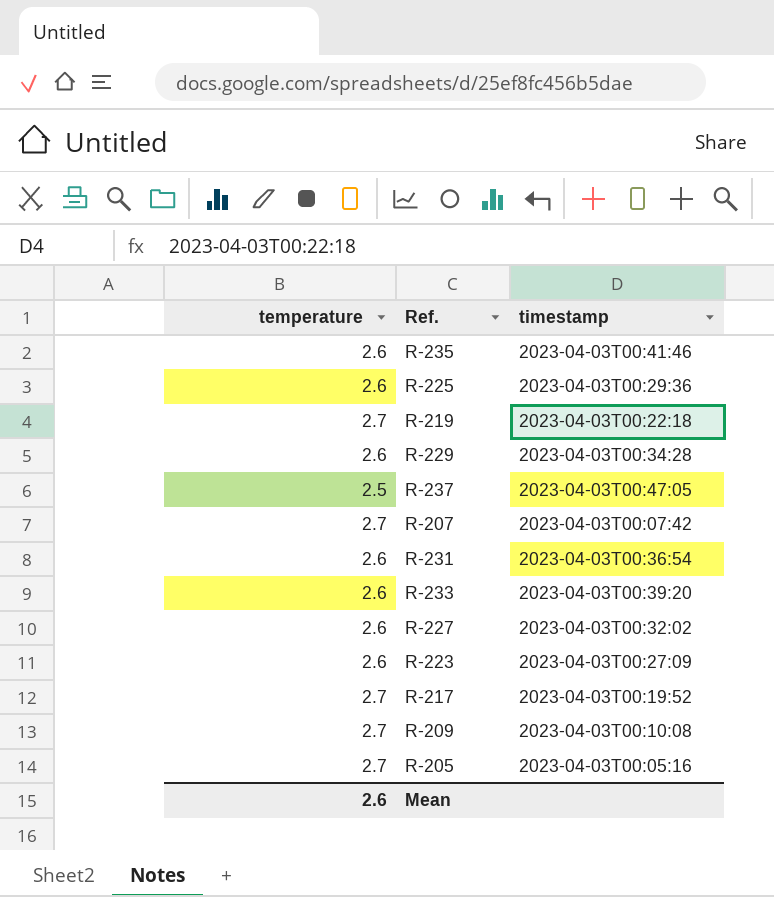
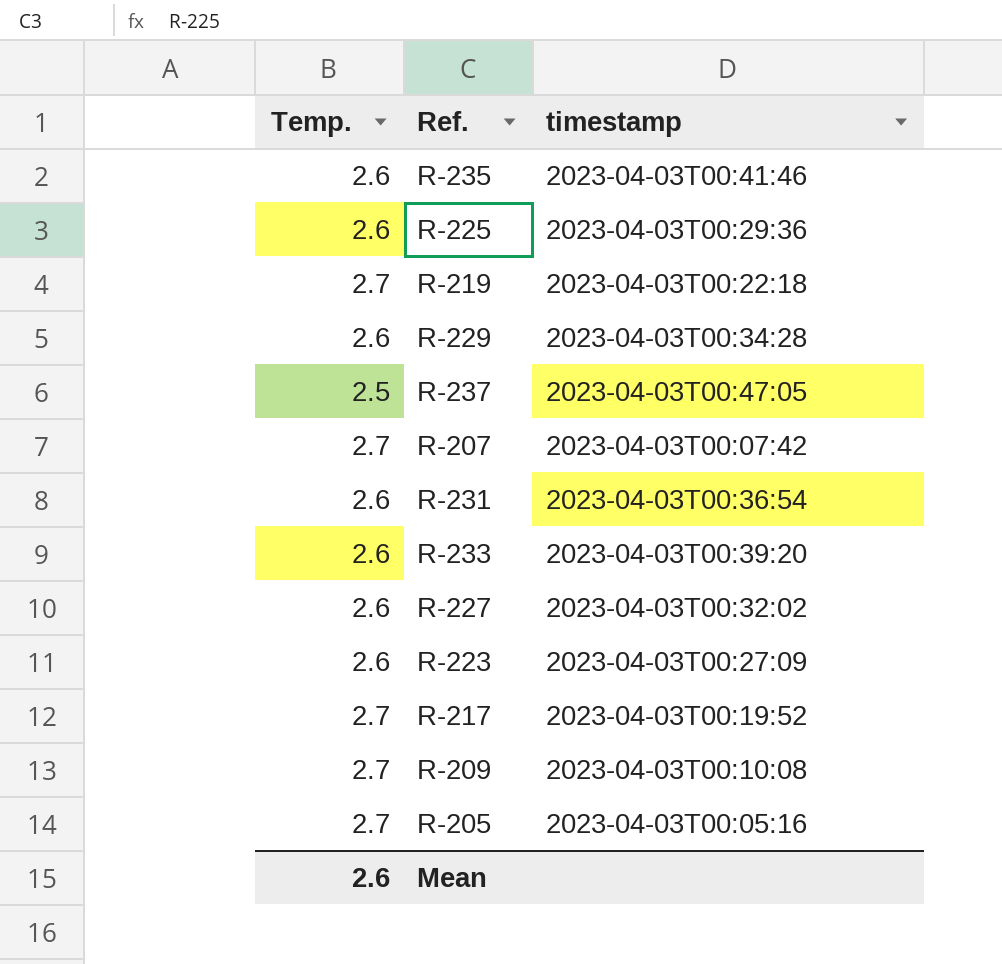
column name: temperature -> Temp.

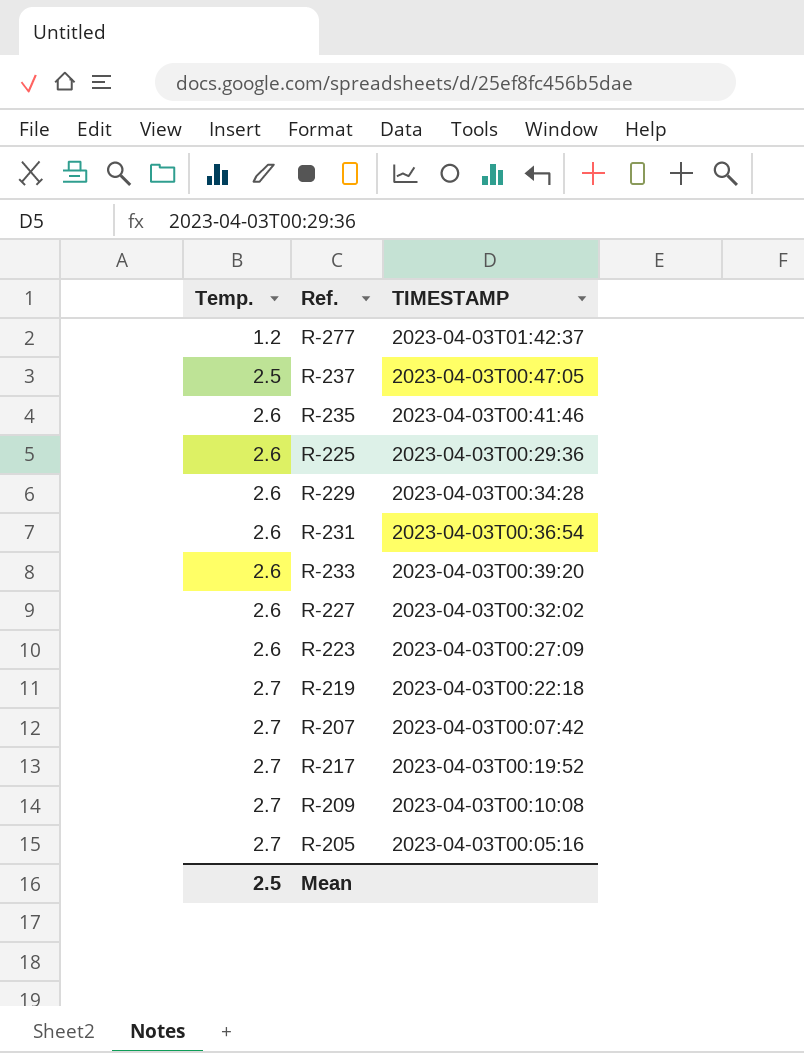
row order: none -> Temp. ascending
column name: timestamp -> TIMESTAMP
row R-277: none -> 1.2 | 2023-04-03T01:42:37
Mean | Temp.: 2.6 -> 2.5

